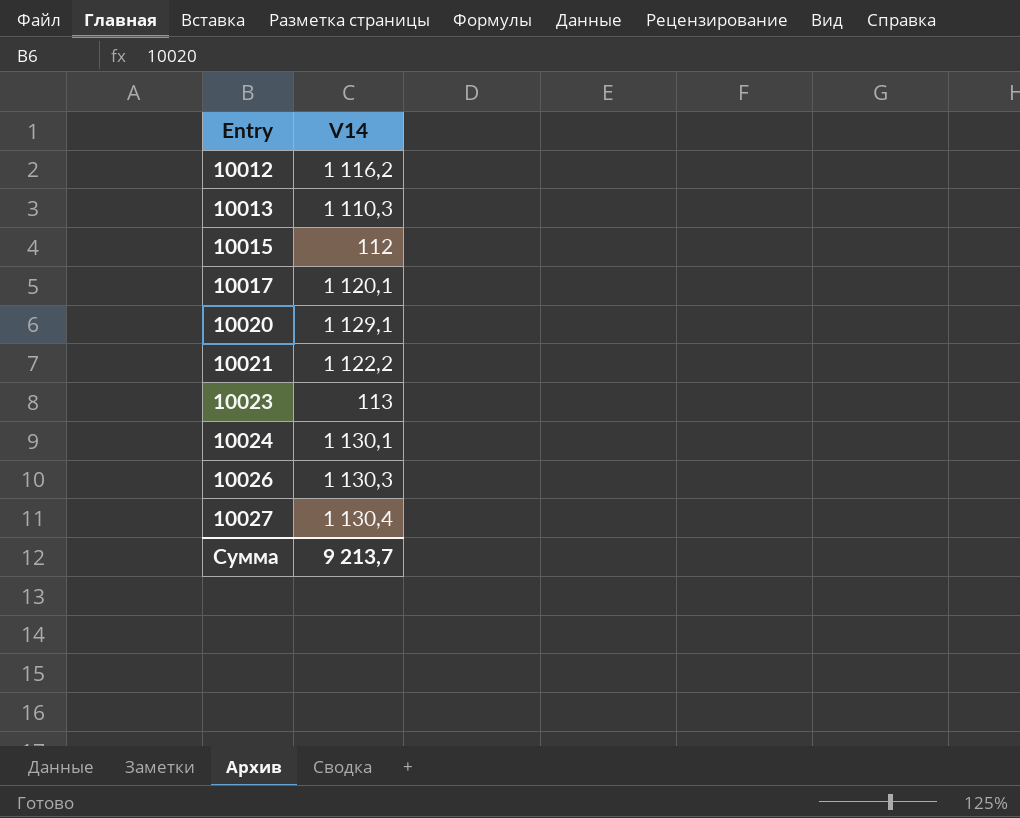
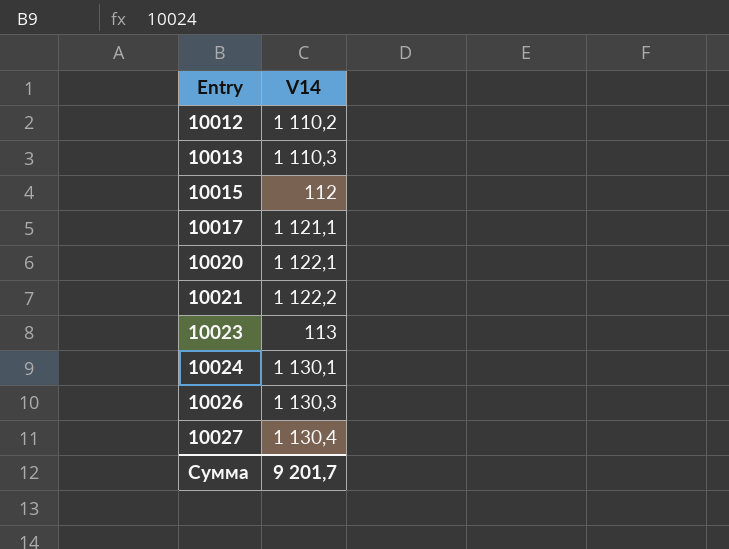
10012 | V14: 1 116,2 -> 1 110,2
10017 | V14: 1 120,1 -> 1 121,1
10020 | V14: 1 129,1 -> 1 122,1
Сумма | V14: 9 213,7 -> 9 201,7

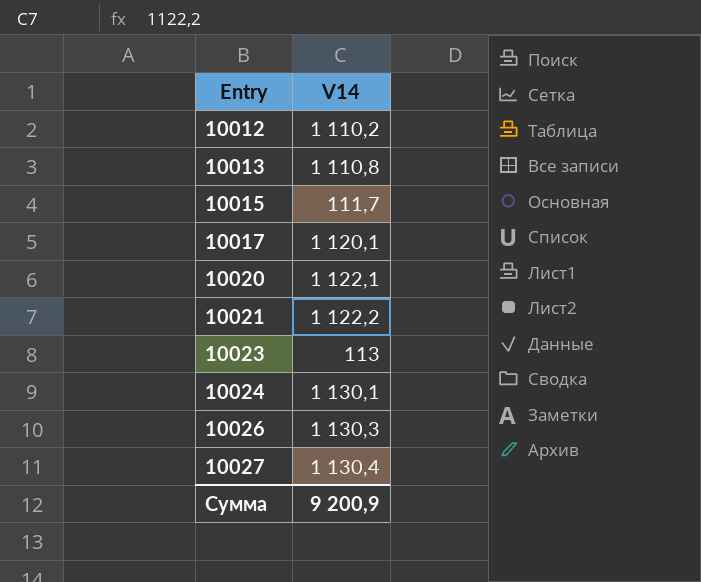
10013 | V14: 1 110,3 -> 1 110,8
10015 | V14: 112 -> 111,7
10017 | V14: 1 121,1 -> 1 120,1
Сумма | V14: 9 201,7 -> 9 200,9

